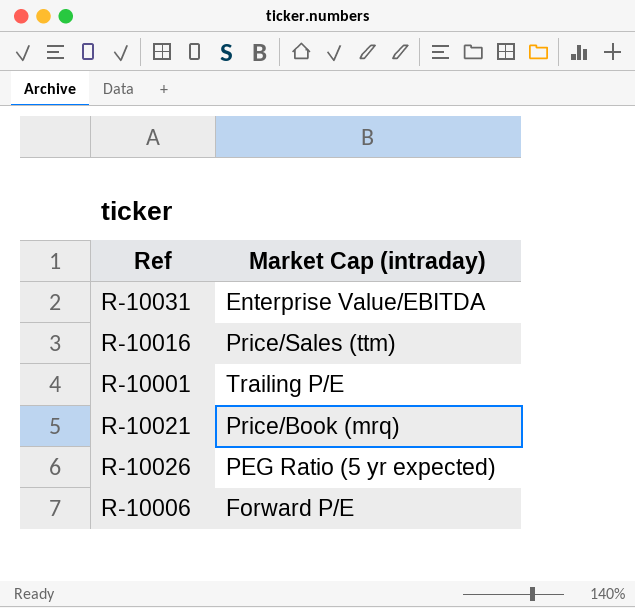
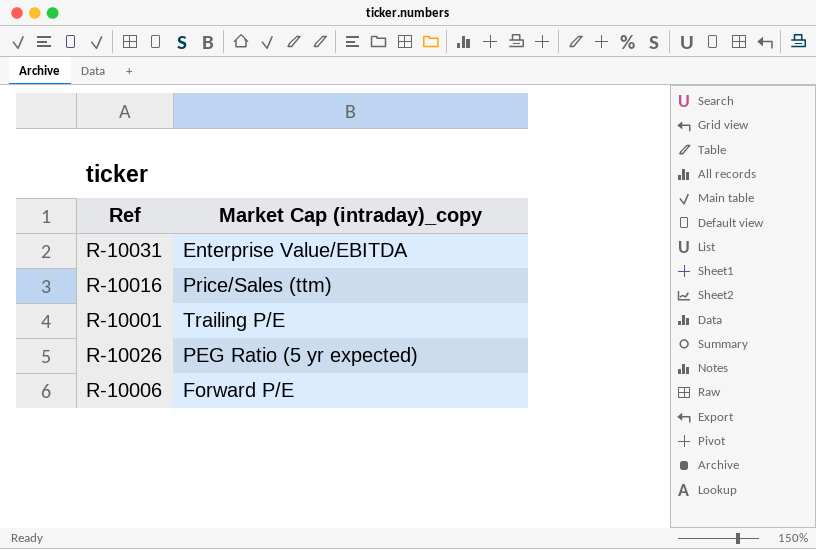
column name: Market Cap (intraday) -> Market Cap (intraday)_copy
row R-10021: Price/Book (mrq) -> none

